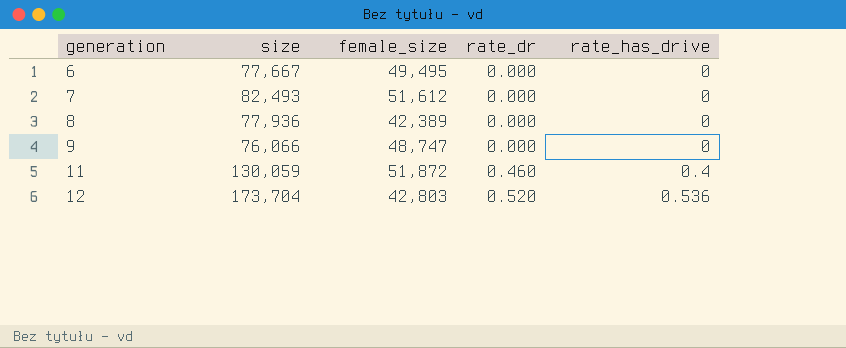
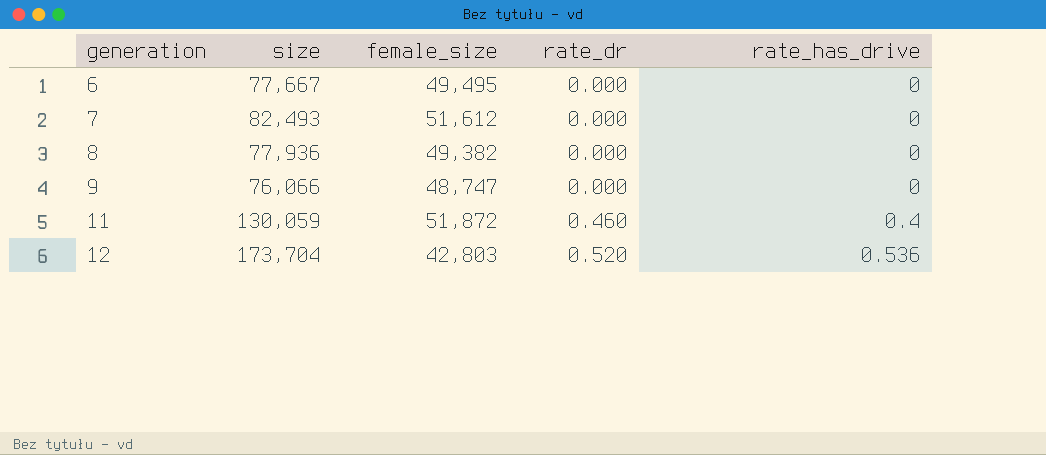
8 | female_size: 42,389 -> 49,382

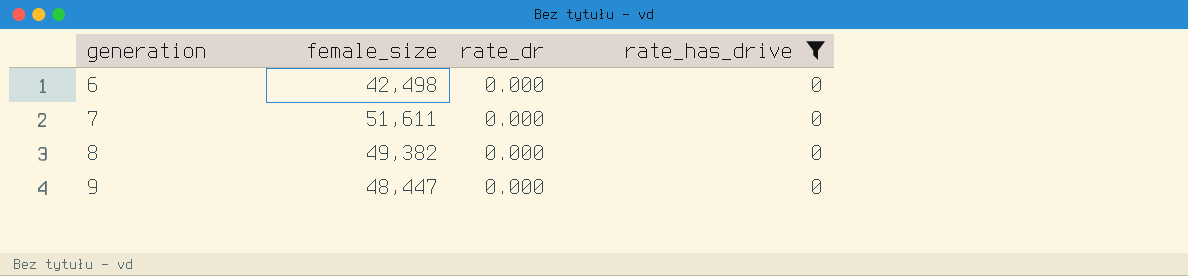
filter: none -> rate_has_drive = 0
column size | position: 2 -> none
6 | female_size: 49,495 -> 42,498
7 | female_size: 51,612 -> 51,611
9 | female_size: 48,747 -> 48,447

